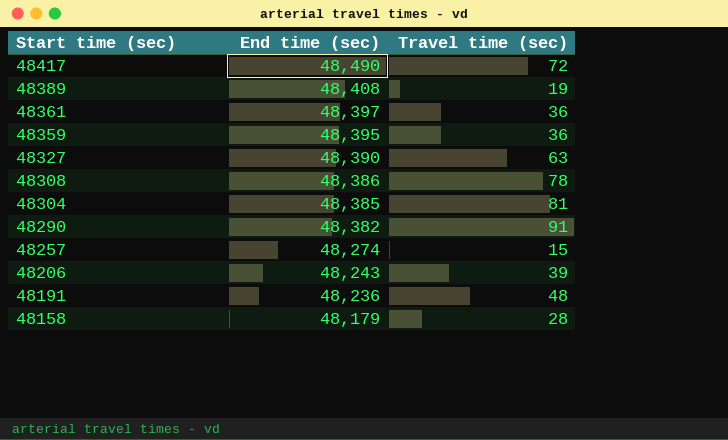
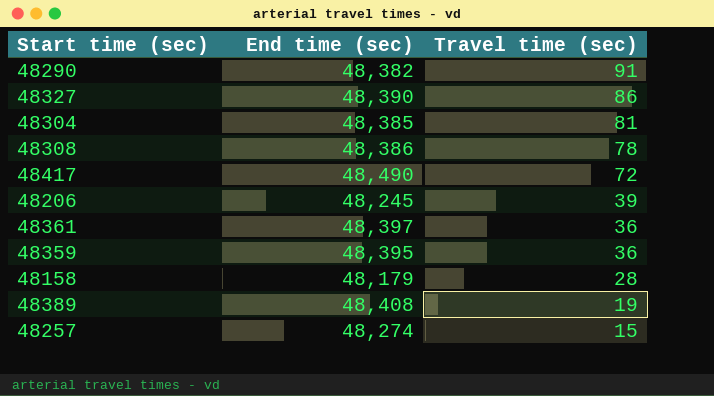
row order: Start time (sec) descending -> Travel time (sec) descending
row 48191: 48,236 | 48 -> none
48327 | Travel time (sec): 63 -> 86
48206 | End time (sec): 48,243 -> 48,245

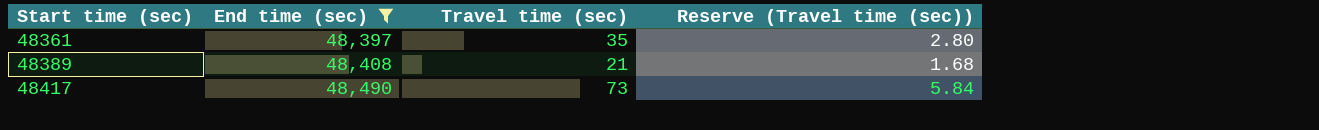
filter: none -> End time (sec) >= 48,397
row order: Travel time (sec) descending -> Start time (sec) ascending
column Reserve (Travel time (sec)) | formula: none -> [Travel time (sec)] * 0.08
48361 | Travel time (sec): 36 -> 35
48389 | Travel time (sec): 19 -> 21
48417 | Travel time (sec): 72 -> 73

